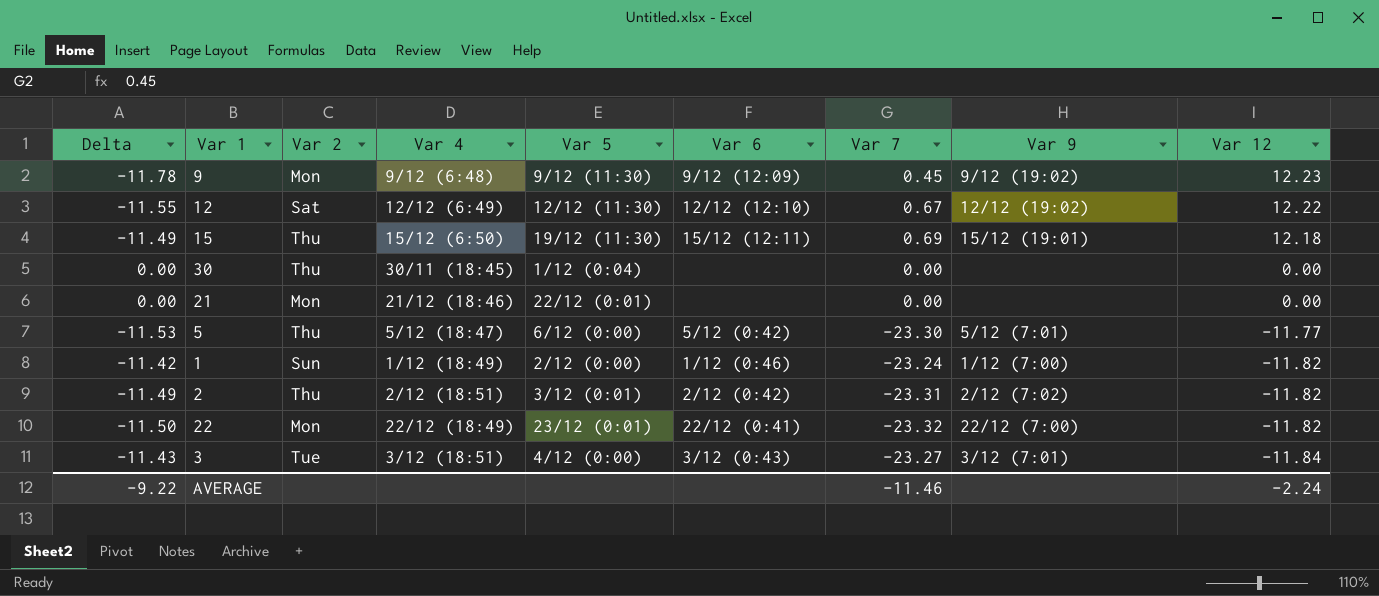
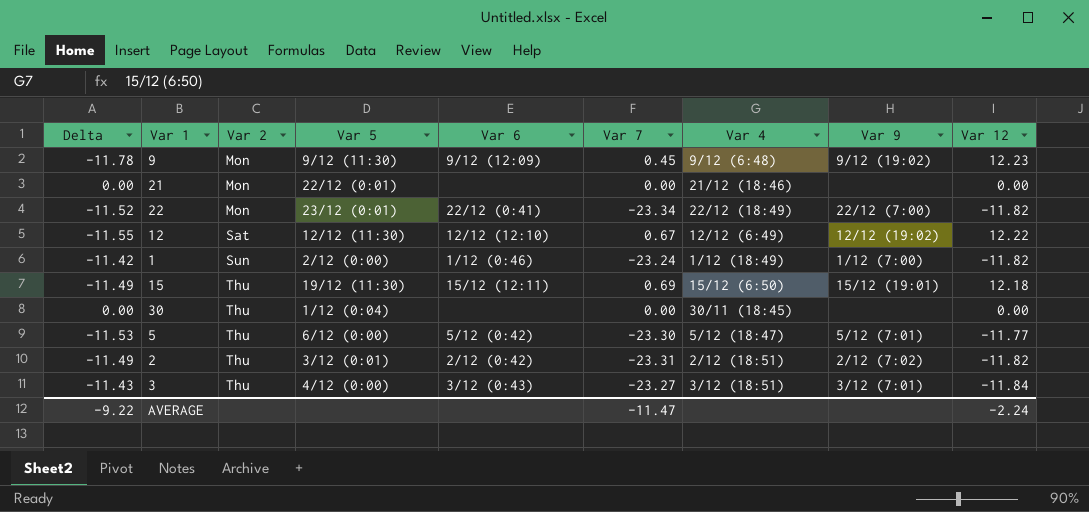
row order: Var 12 descending -> Var 2 ascending
column Var 4 | position: 4 -> 7
22 | Delta: -11.50 -> -11.52
22 | Var 7: -23.32 -> -23.34
3 | Var 2: Tue -> Thu
AVERAGE | Var 7: -11.46 -> -11.47

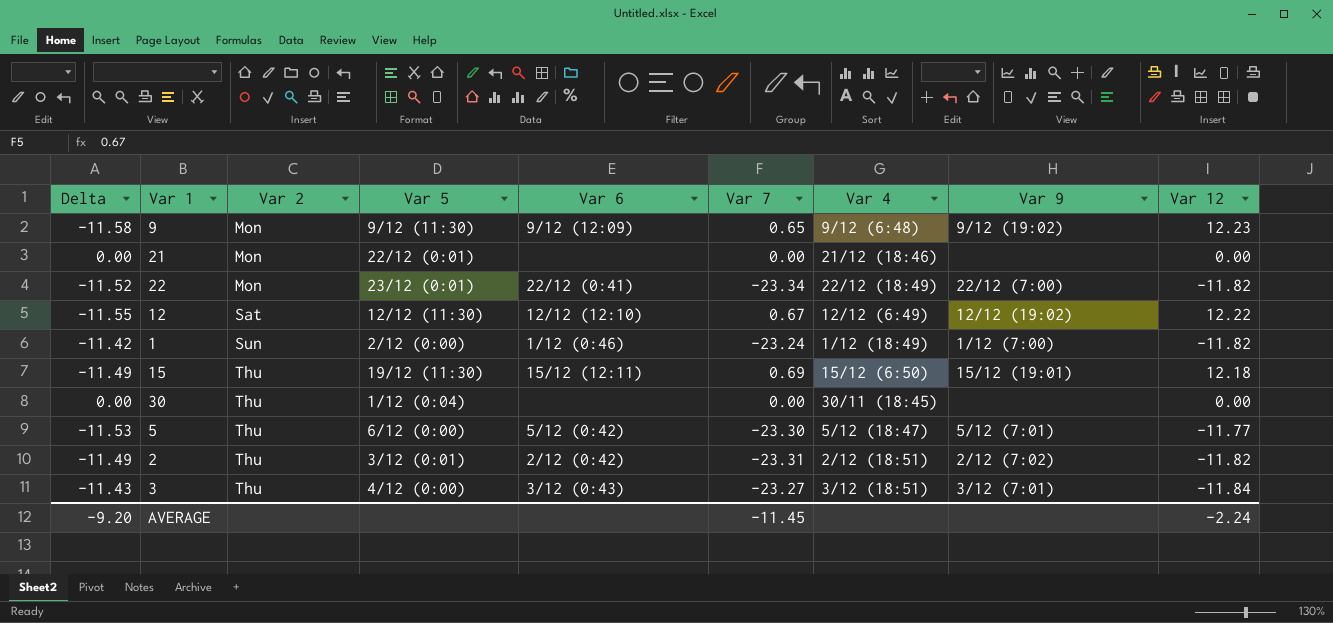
9 | Delta: -11.78 -> -11.58
9 | Var 7: 0.45 -> 0.65
AVERAGE | Delta: -9.22 -> -9.20
AVERAGE | Var 7: -11.47 -> -11.45

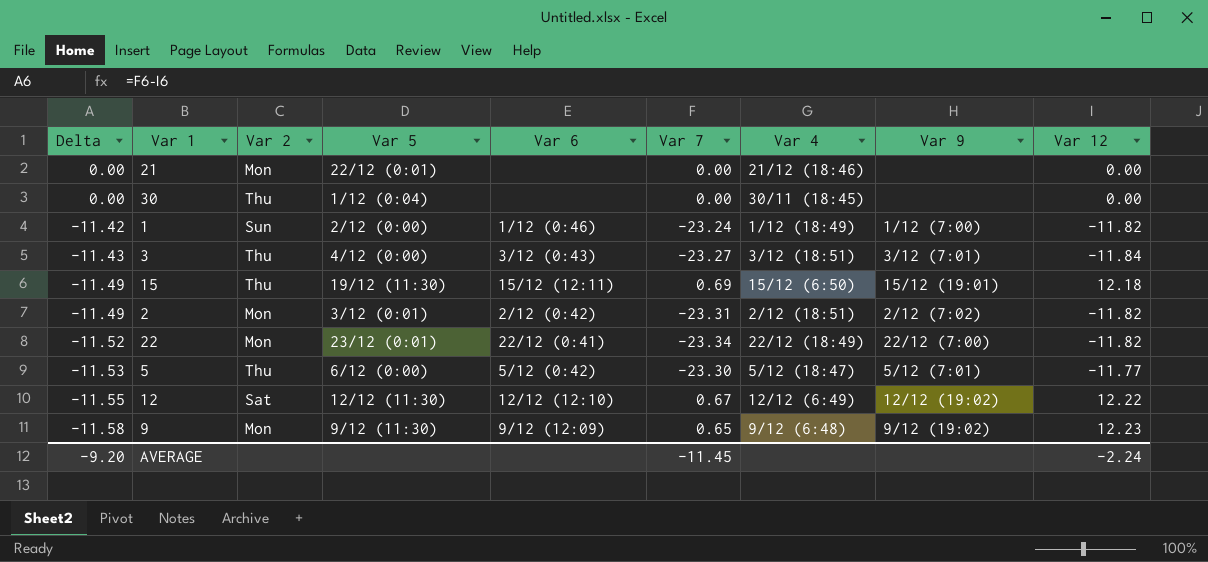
row order: Var 2 ascending -> Delta descending
2 | Var 2: Thu -> Mon

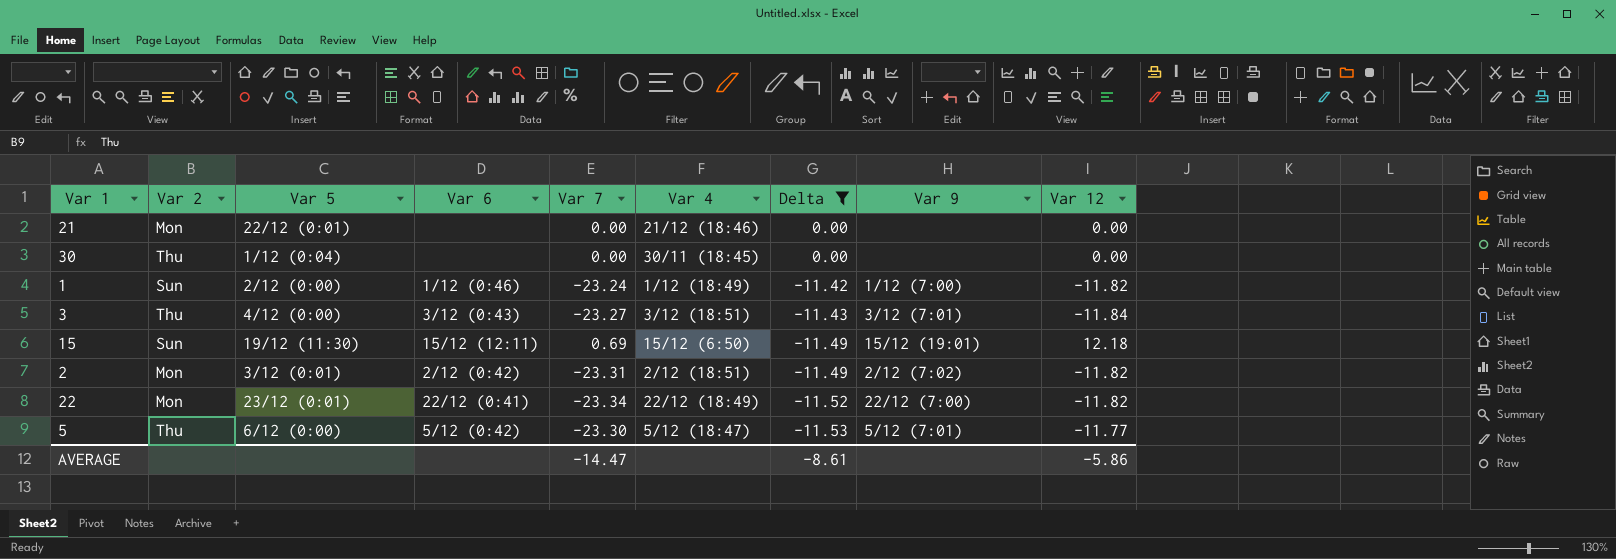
filter: none -> Delta >= -11.53
column Delta | position: 1 -> 7
15 | Var 2: Thu -> Sun
AVERAGE | Var 7: -11.45 -> -14.47
AVERAGE | Delta: -9.20 -> -8.61
AVERAGE | Var 12: -2.24 -> -5.86

